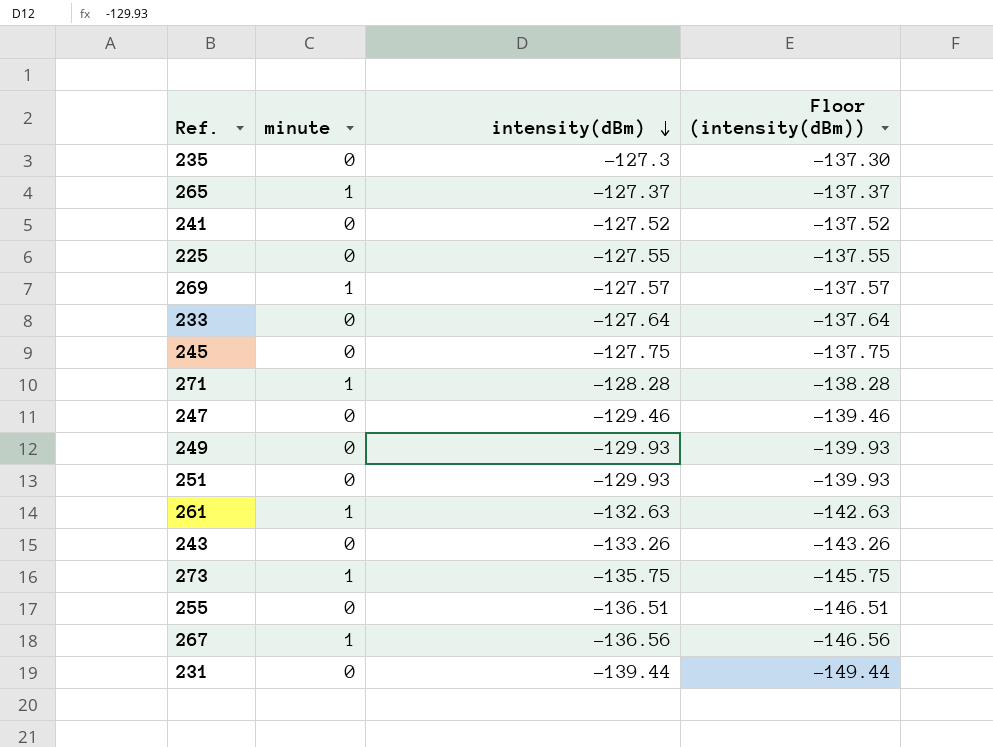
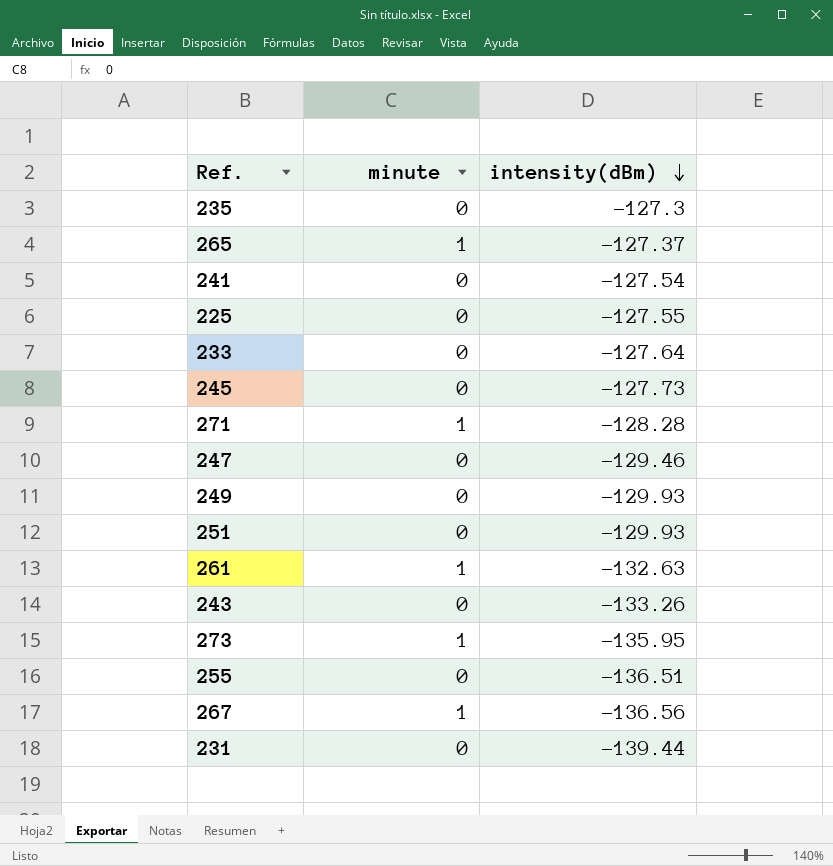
column Floor (intensity(dBm)) | formula: [intensity(dBm)] - 10 -> none
row 269: 1 | -127.57 | -137.57 -> none
241 | intensity(dBm): -127.52 -> -127.54
245 | intensity(dBm): -127.75 -> -127.73
273 | intensity(dBm): -135.75 -> -135.95

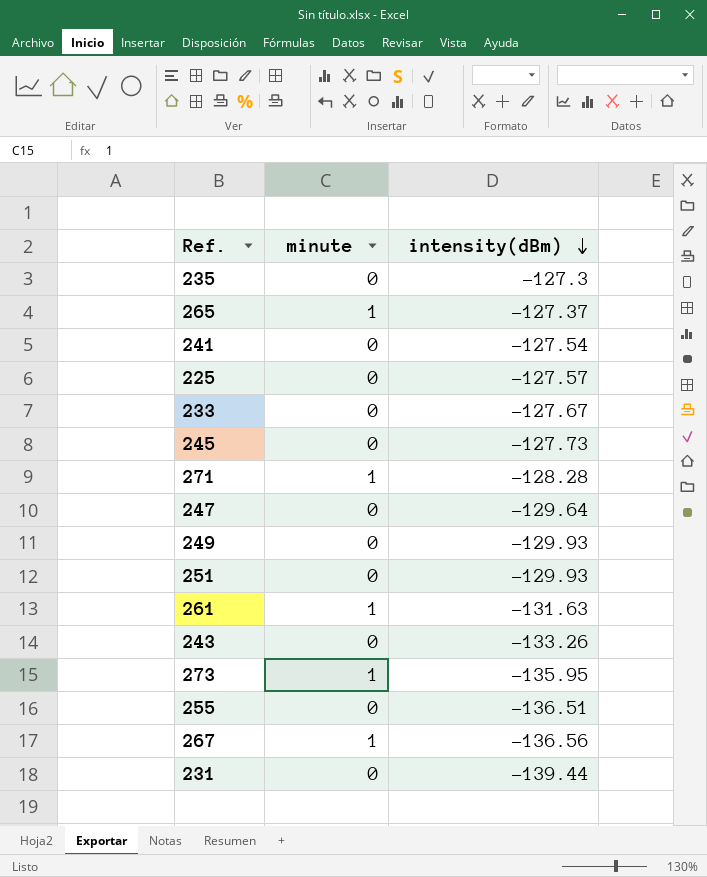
225 | intensity(dBm): -127.55 -> -127.57
233 | intensity(dBm): -127.64 -> -127.67
247 | intensity(dBm): -129.46 -> -129.64
261 | intensity(dBm): -132.63 -> -131.63

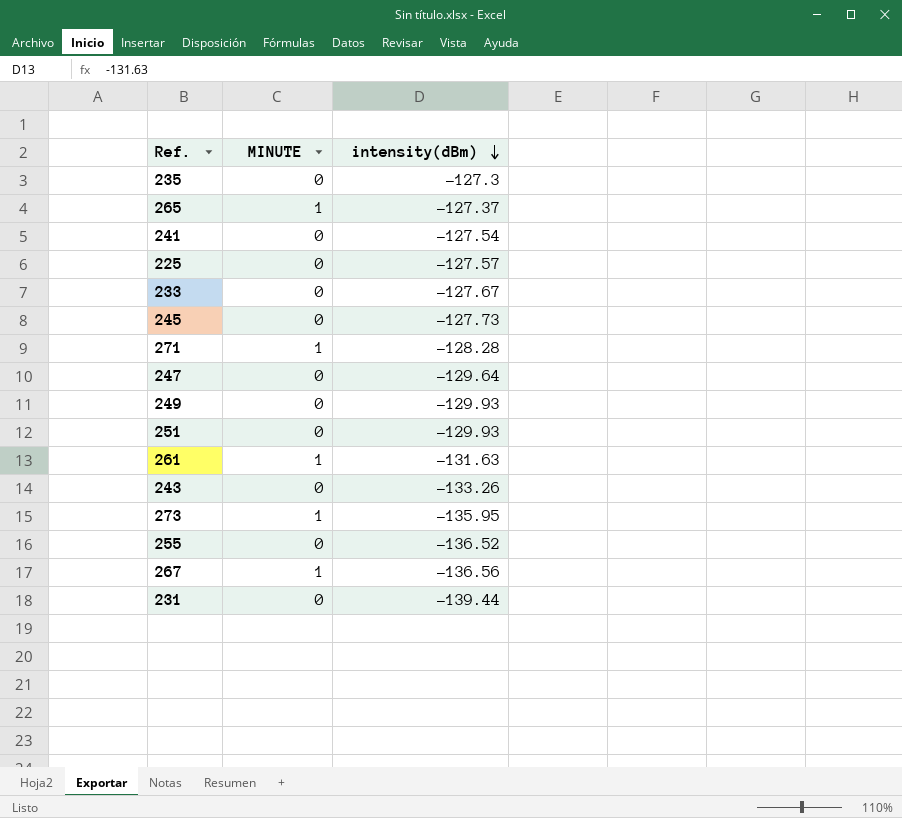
column name: minute -> MINUTE
255 | intensity(dBm): -136.51 -> -136.52

